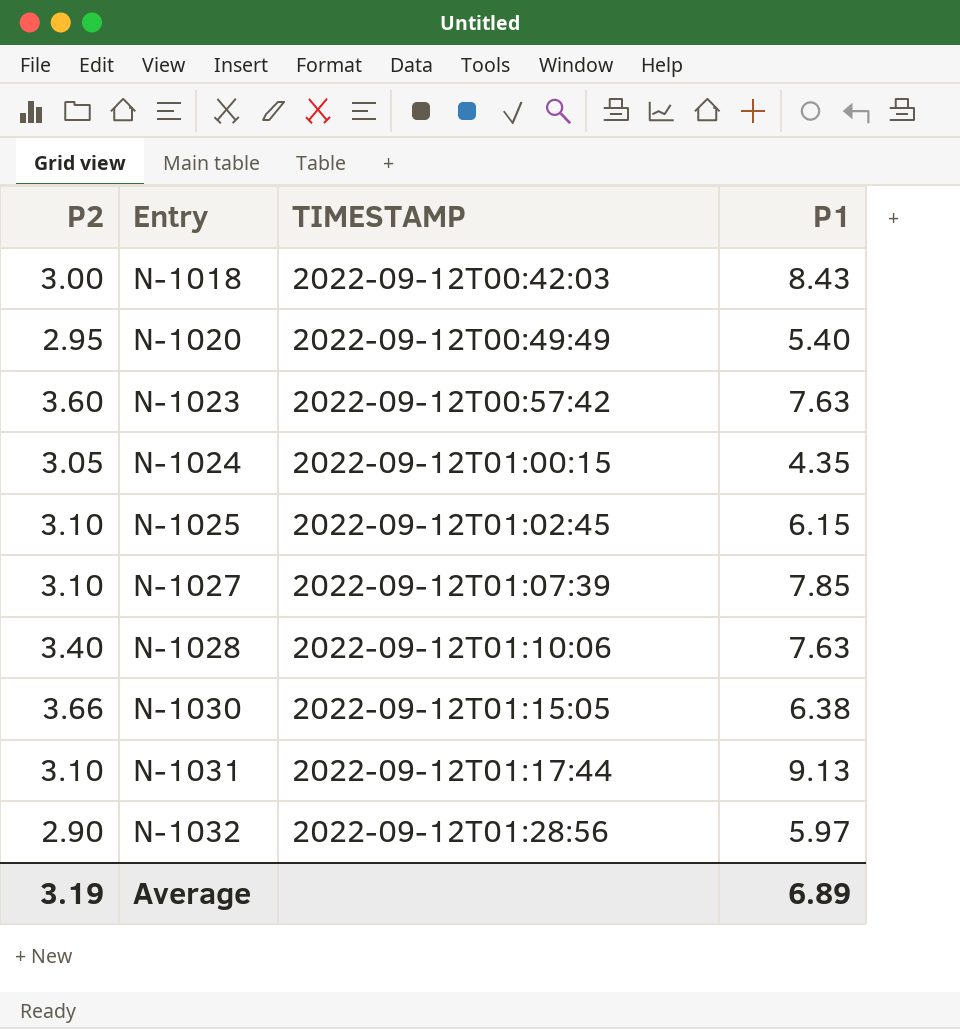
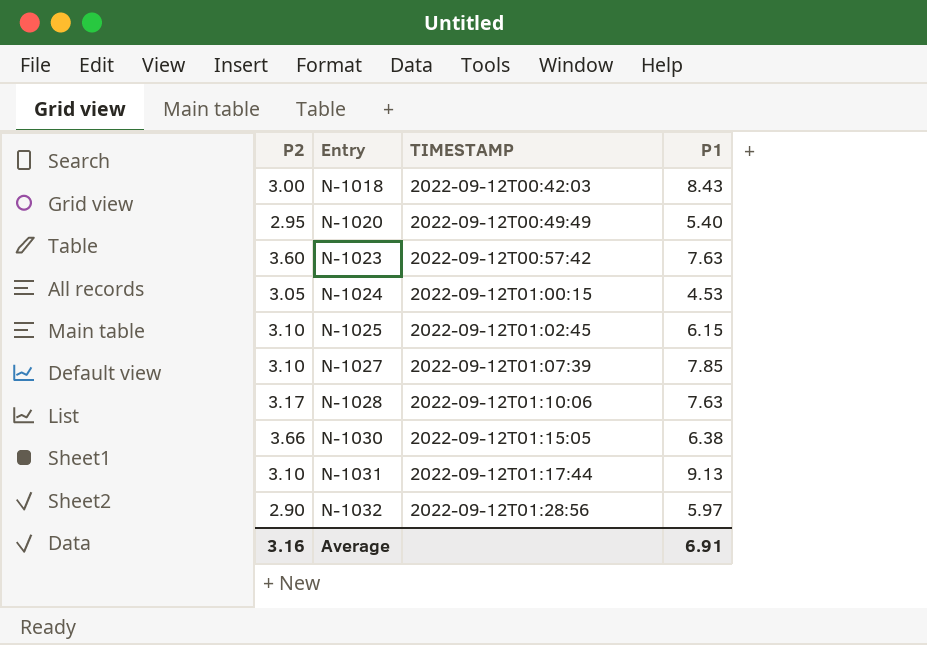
N-1024 | P1: 4.35 -> 4.53
N-1028 | P2: 3.40 -> 3.17
Average | P2: 3.19 -> 3.16
Average | P1: 6.89 -> 6.91

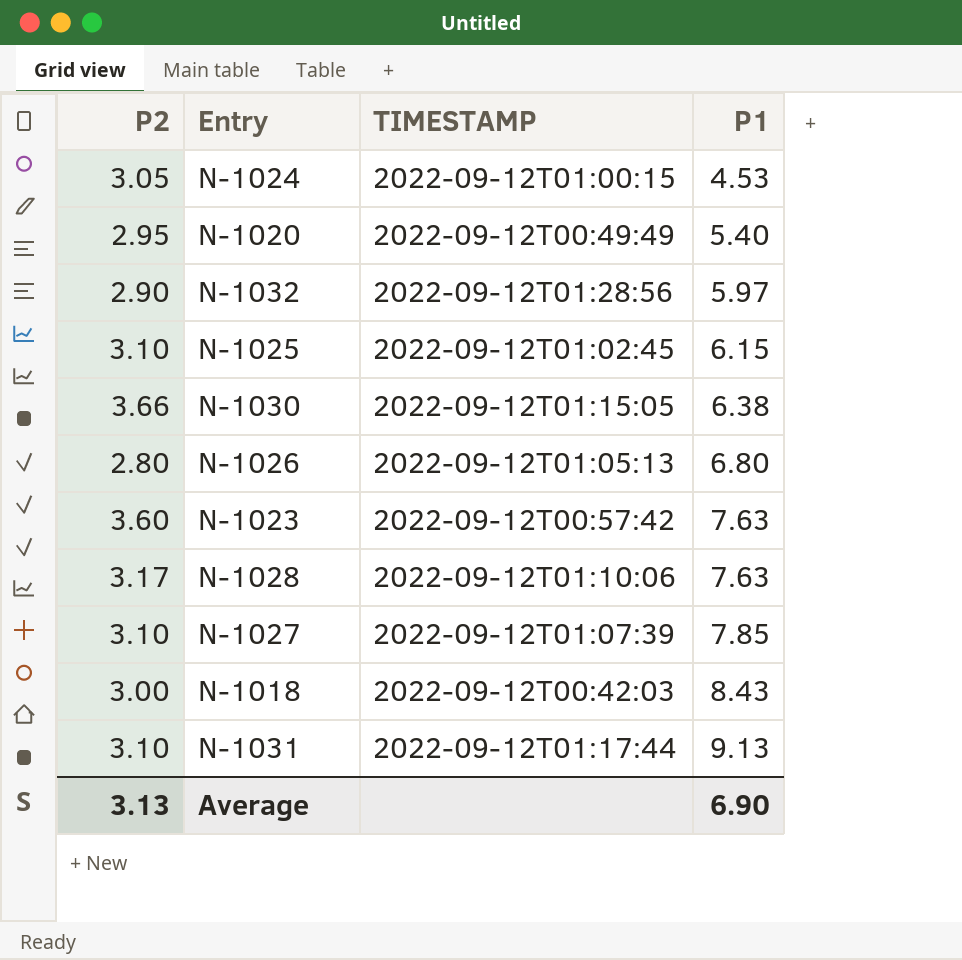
row order: Entry ascending -> P1 ascending
row N-1026: none -> 2.80 | 2022-09-12T01:05:13 | 6.80
Average | P2: 3.16 -> 3.13
Average | P1: 6.91 -> 6.90

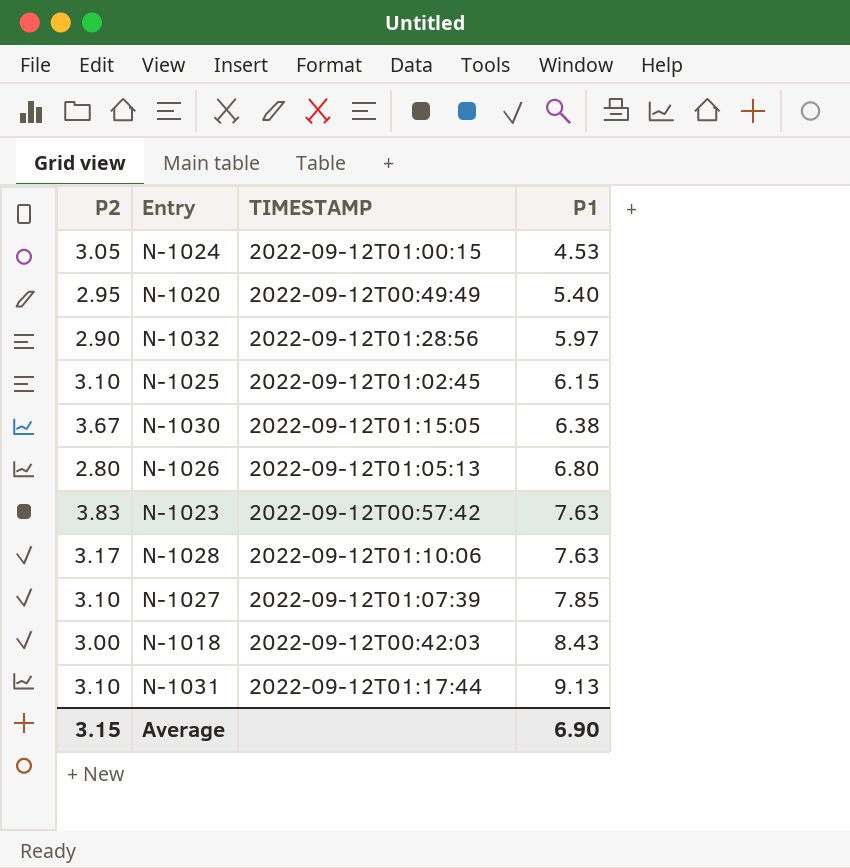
N-1030 | P2: 3.66 -> 3.67
N-1023 | P2: 3.60 -> 3.83
Average | P2: 3.13 -> 3.15

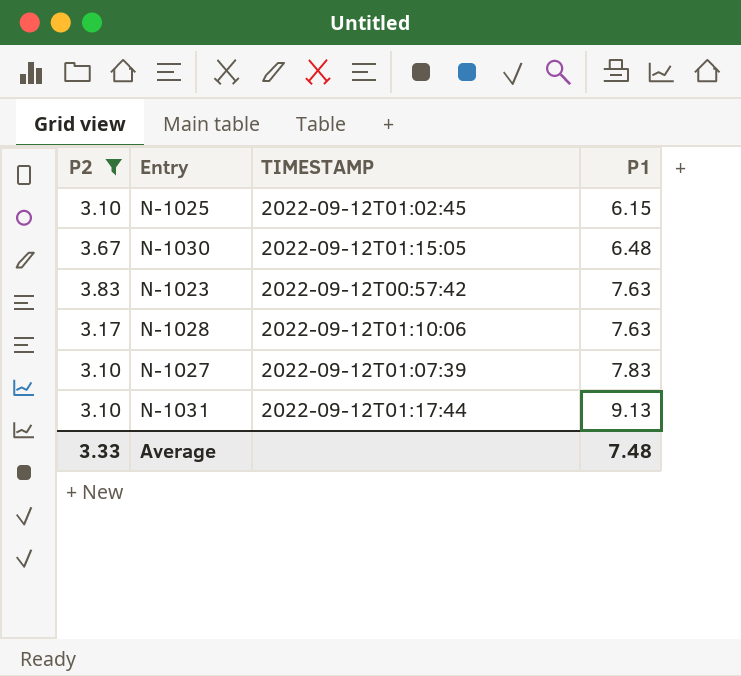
filter: none -> P2 >= 3.10
N-1030 | P1: 6.38 -> 6.48
N-1027 | P1: 7.85 -> 7.83
Average | P2: 3.15 -> 3.33
Average | P1: 6.90 -> 7.48

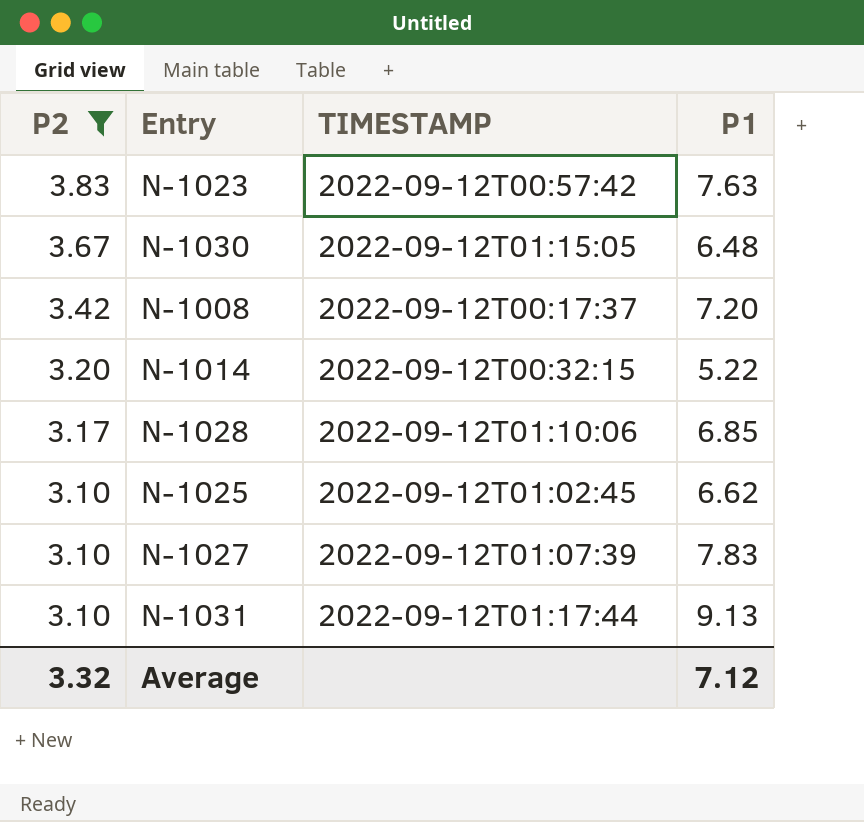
row order: P1 ascending -> P2 descending
row N-1008: none -> 3.42 | 2022-09-12T00:17:37 | 7.20
row N-1014: none -> 3.20 | 2022-09-12T00:32:15 | 5.22
N-1028 | P1: 7.63 -> 6.85
N-1025 | P1: 6.15 -> 6.62
Average | P2: 3.33 -> 3.32
Average | P1: 7.48 -> 7.12

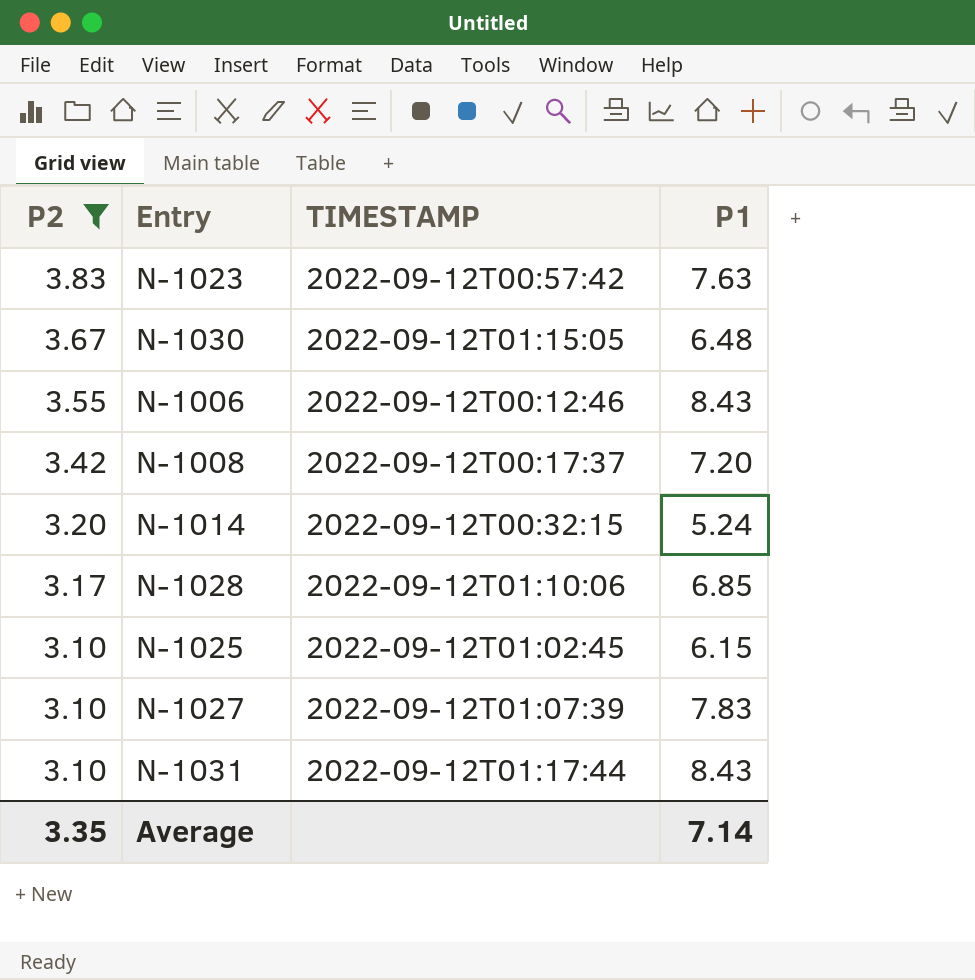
row N-1006: none -> 3.55 | 2022-09-12T00:12:46 | 8.43
N-1014 | P1: 5.22 -> 5.24
N-1025 | P1: 6.62 -> 6.15
N-1031 | P1: 9.13 -> 8.43
Average | P2: 3.32 -> 3.35
Average | P1: 7.12 -> 7.14

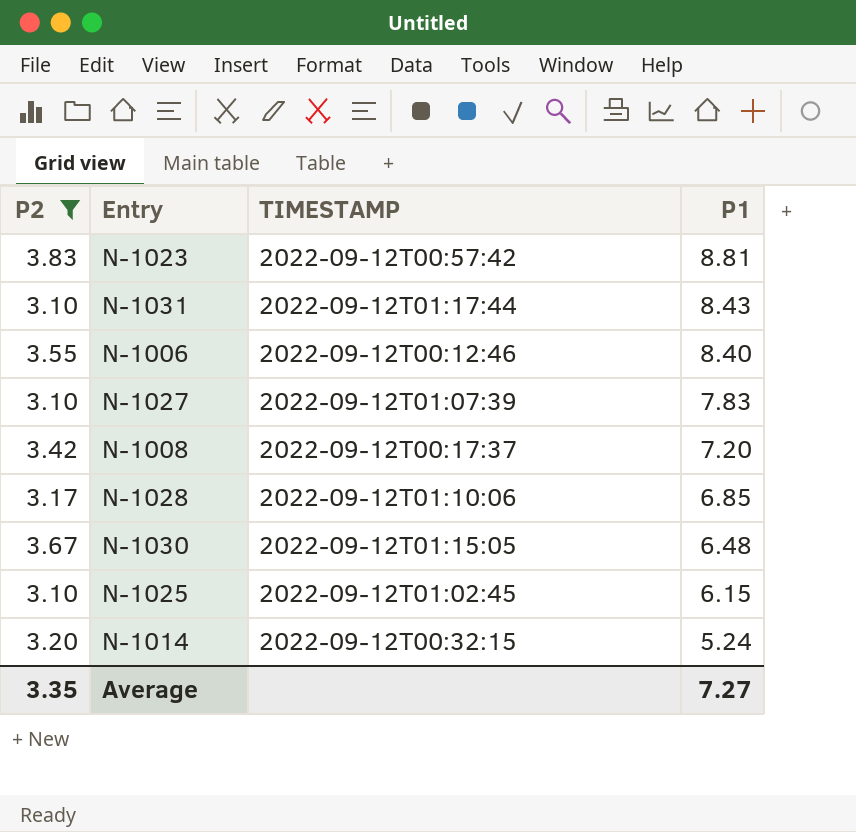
row order: P2 descending -> P1 descending
N-1023 | P1: 7.63 -> 8.81
N-1006 | P1: 8.43 -> 8.40
Average | P1: 7.14 -> 7.27

